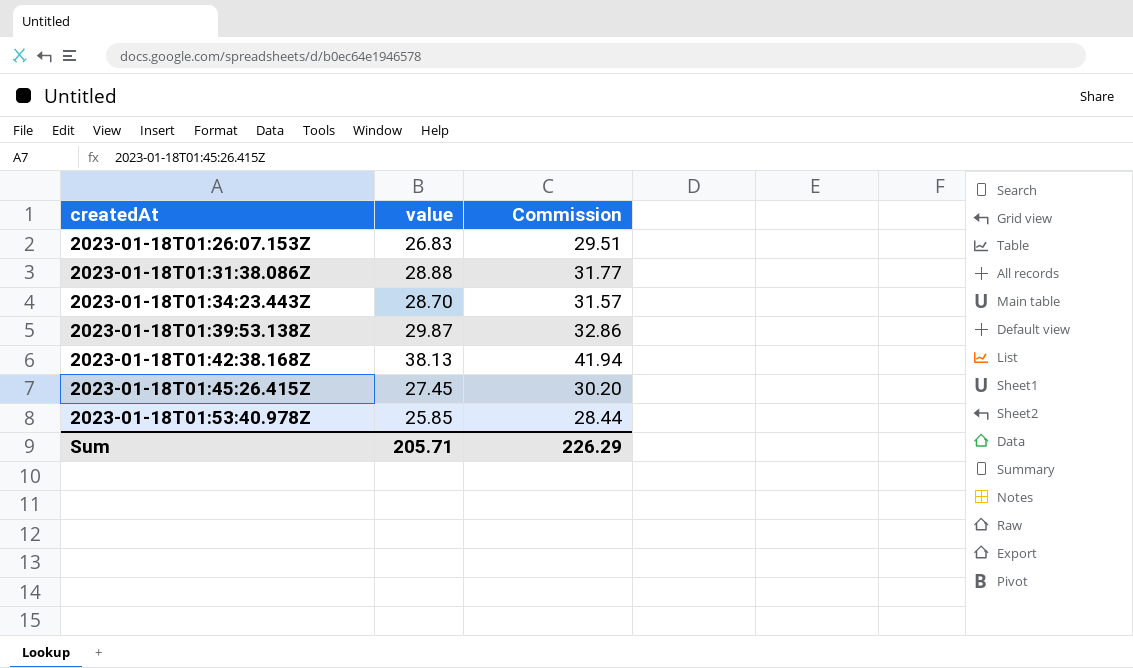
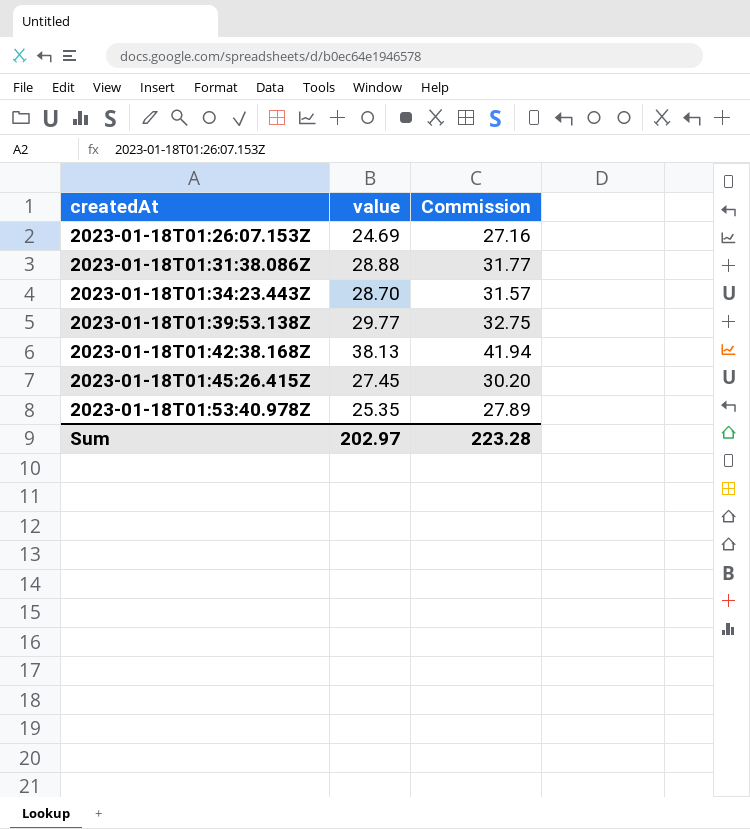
2023-01-18T01:26:07.153Z | value: 26.83 -> 24.69
2023-01-18T01:26:07.153Z | Commission: 29.51 -> 27.16
2023-01-18T01:39:53.138Z | value: 29.87 -> 29.77
2023-01-18T01:39:53.138Z | Commission: 32.86 -> 32.75
2023-01-18T01:53:40.978Z | value: 25.85 -> 25.35
2023-01-18T01:53:40.978Z | Commission: 28.44 -> 27.89
Sum | value: 205.71 -> 202.97
Sum | Commission: 226.29 -> 223.28

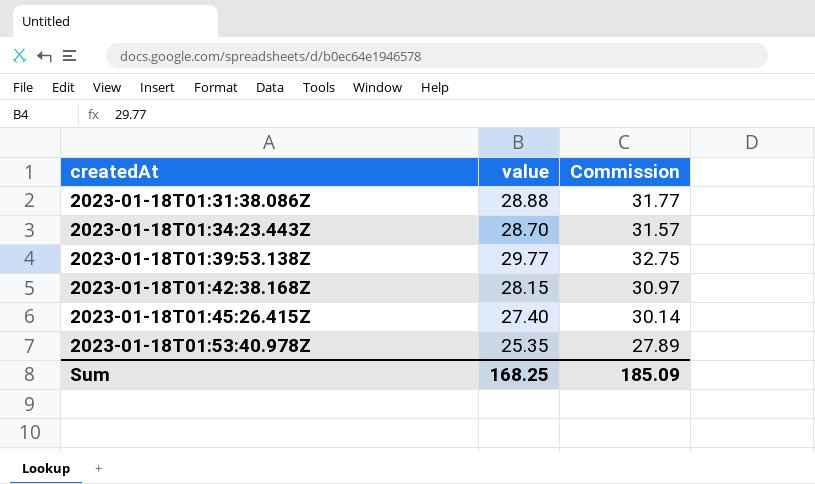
row 2023-01-18T01:26:07.153Z: 24.69 | 27.16 -> none
2023-01-18T01:42:38.168Z | value: 38.13 -> 28.15
2023-01-18T01:42:38.168Z | Commission: 41.94 -> 30.97
2023-01-18T01:45:26.415Z | value: 27.45 -> 27.40
2023-01-18T01:45:26.415Z | Commission: 30.20 -> 30.14
Sum | value: 202.97 -> 168.25
Sum | Commission: 223.28 -> 185.09

